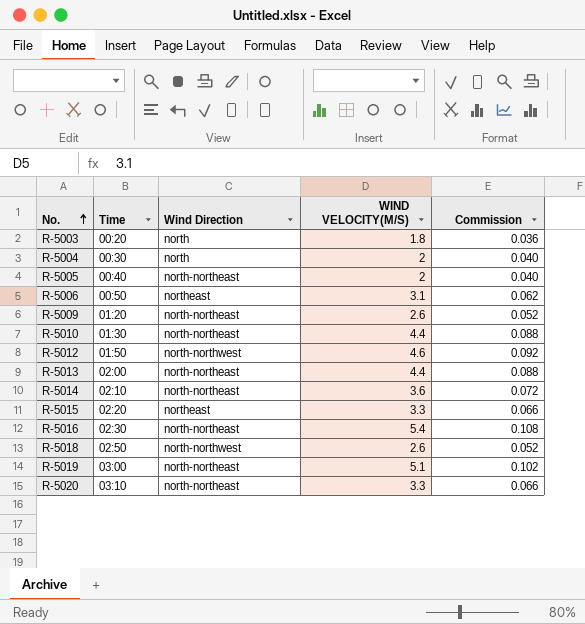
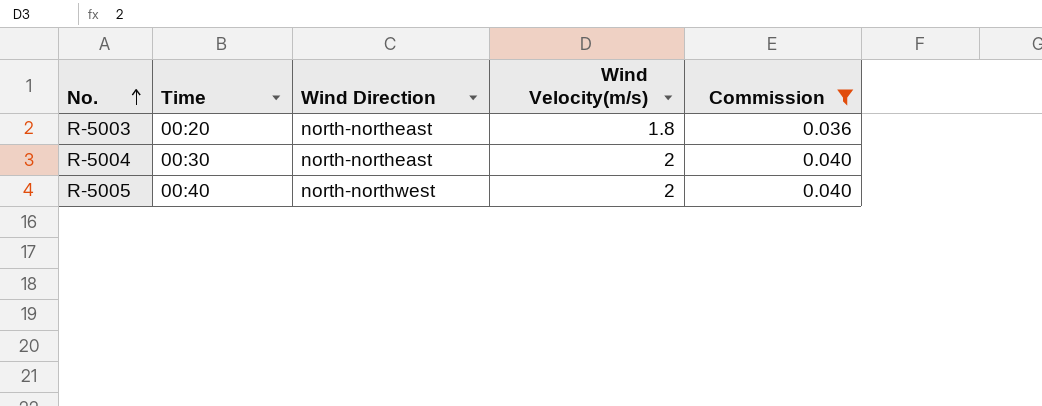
filter: none -> Commission <= 0.040
column name: WIND VELOCITY(M/S) -> Wind Velocity(m/s)
R-5003 | Wind Direction: north -> north-northeast
R-5004 | Wind Direction: north -> north-northeast
R-5005 | Wind Direction: north-northeast -> north-northwest

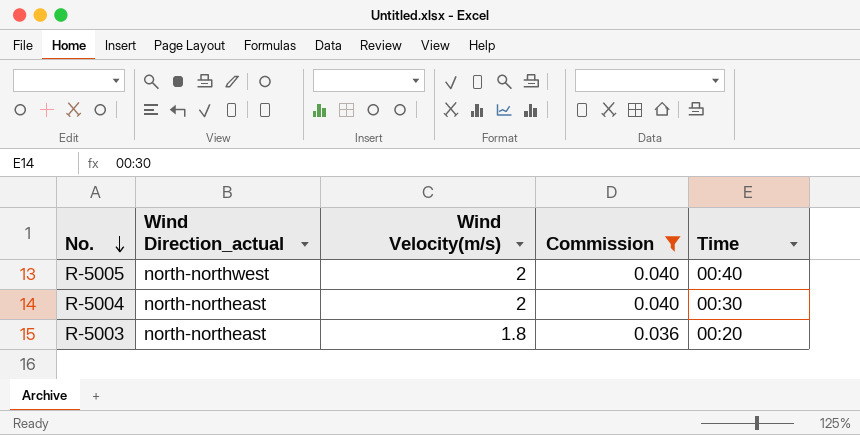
row order: No. ascending -> No. descending
column name: Wind Direction -> Wind Direction_actual
column Time | position: 2 -> 5

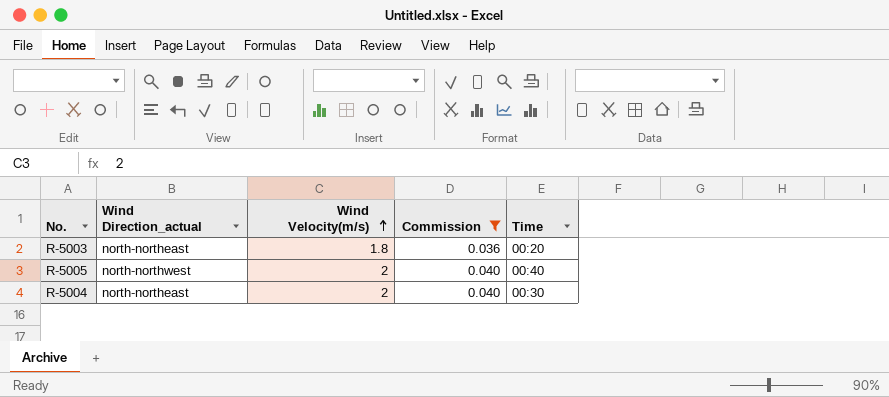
row order: No. descending -> Wind Velocity(m/s) ascending

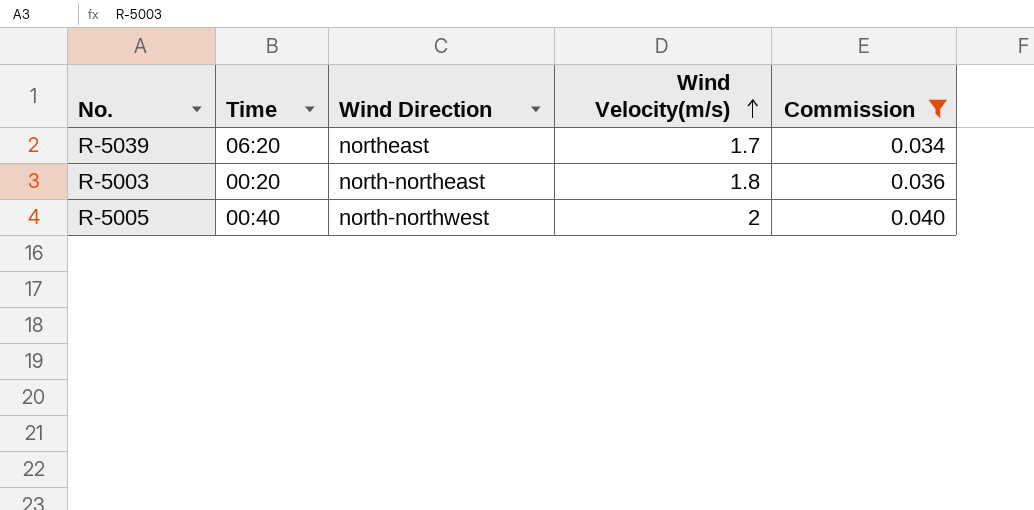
column Time | position: 5 -> 2
column name: Wind Direction_actual -> Wind Direction
row R-5004: north-northeast | 2 | 0.040 | 00:30 -> none
row R-5039: none -> 06:20 | northeast | 1.7 | 0.034

